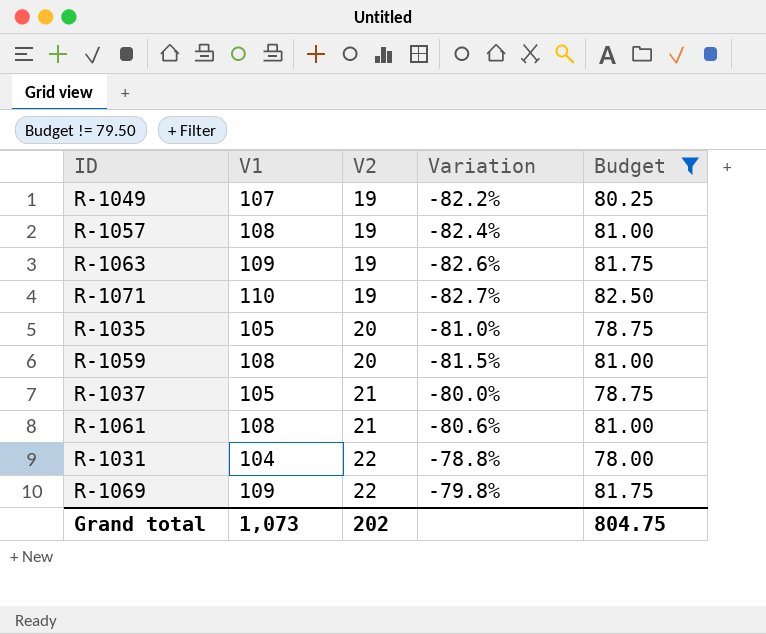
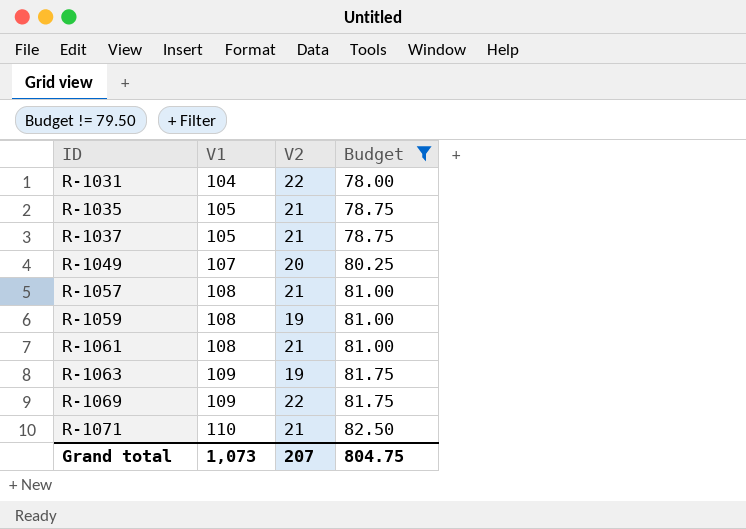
row order: V2 ascending -> ID ascending
column Variation | formula: ([V2] - [V1]) / [V1] -> none
R-1035 | V2: 20 -> 21
R-1049 | V2: 19 -> 20
R-1057 | V2: 19 -> 21
R-1059 | V2: 20 -> 19
R-1071 | V2: 19 -> 21
Grand total | V2: 202 -> 207

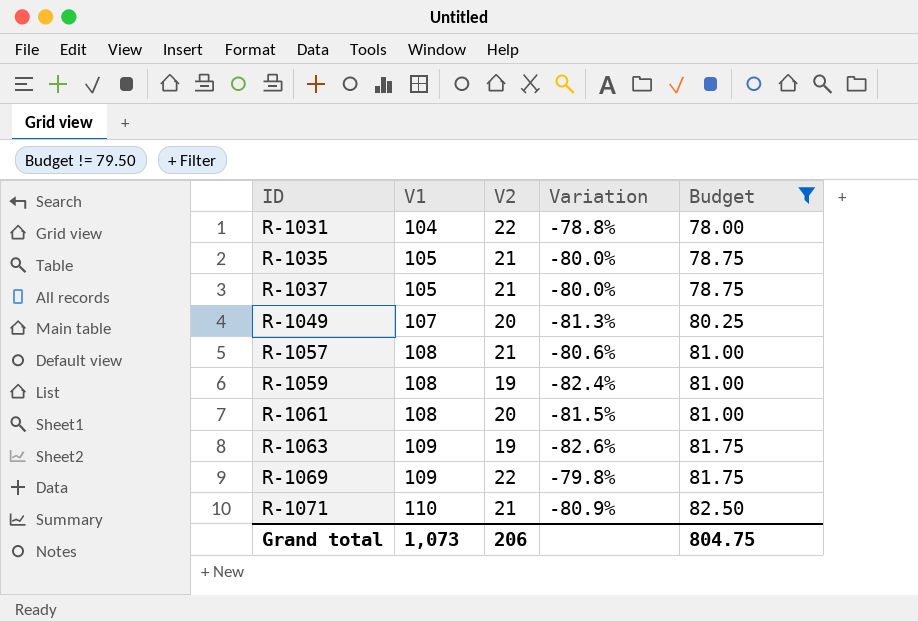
column Variation | formula: none -> ([V2] - [V1]) / [V1]
R-1061 | V2: 21 -> 20
Grand total | V2: 207 -> 206

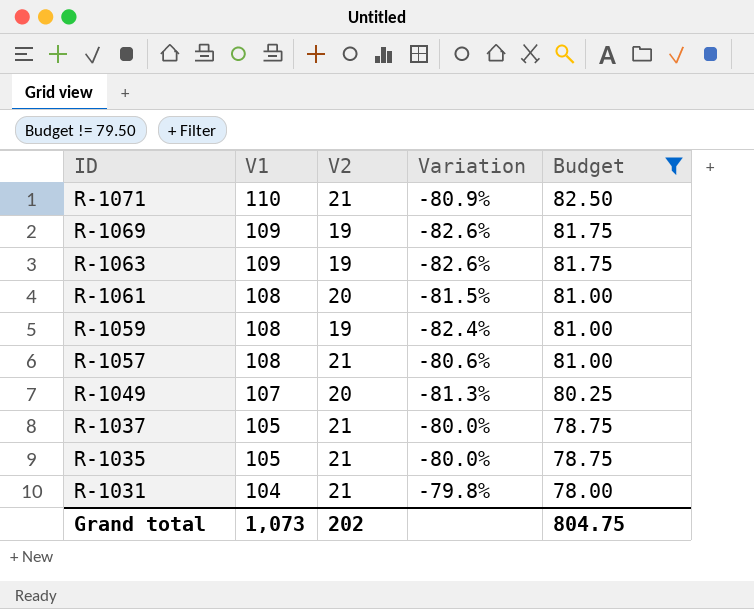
row order: ID ascending -> ID descending
R-1069 | V2: 22 -> 19
R-1069 | Variation: -79.8% -> -82.6%
R-1031 | V2: 22 -> 21
R-1031 | Variation: -78.8% -> -79.8%
Grand total | V2: 206 -> 202

